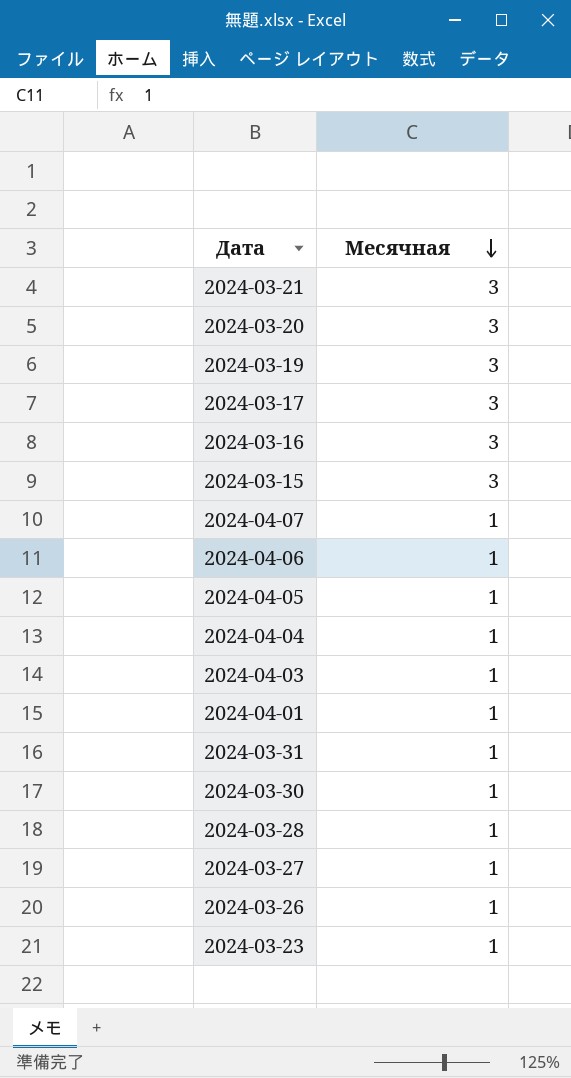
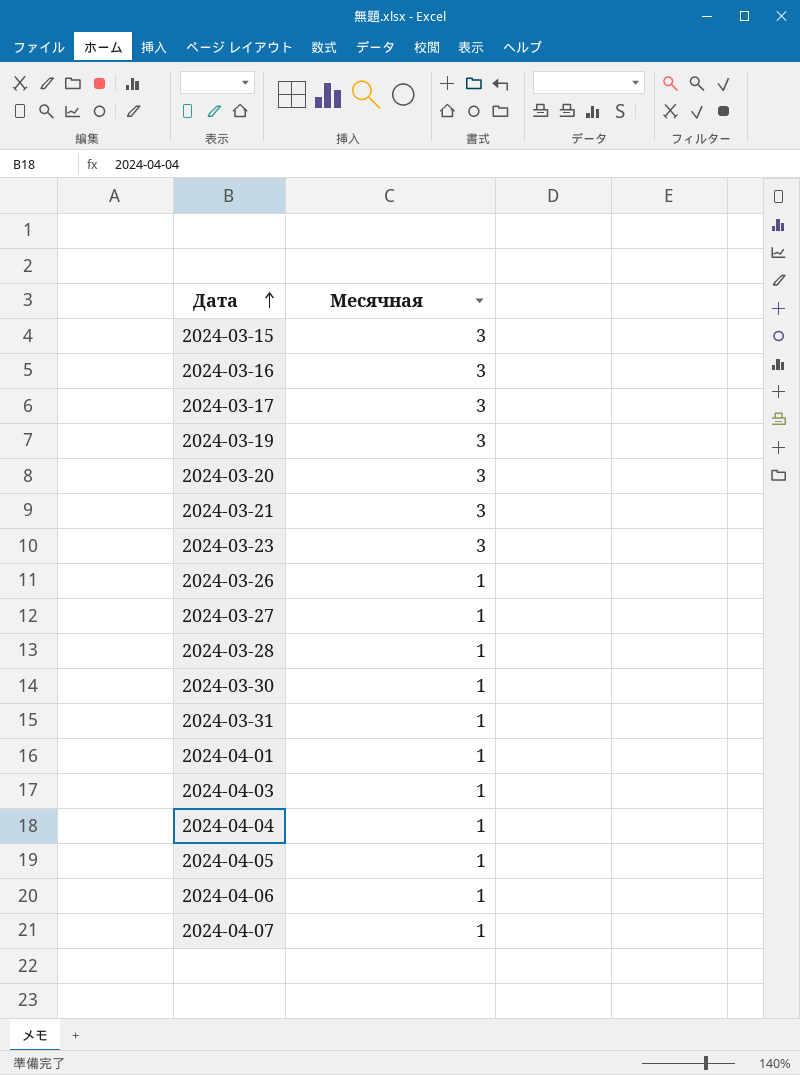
row order: Месячная descending -> Дата ascending
2024-03-23 | Месячная: 1 -> 3

